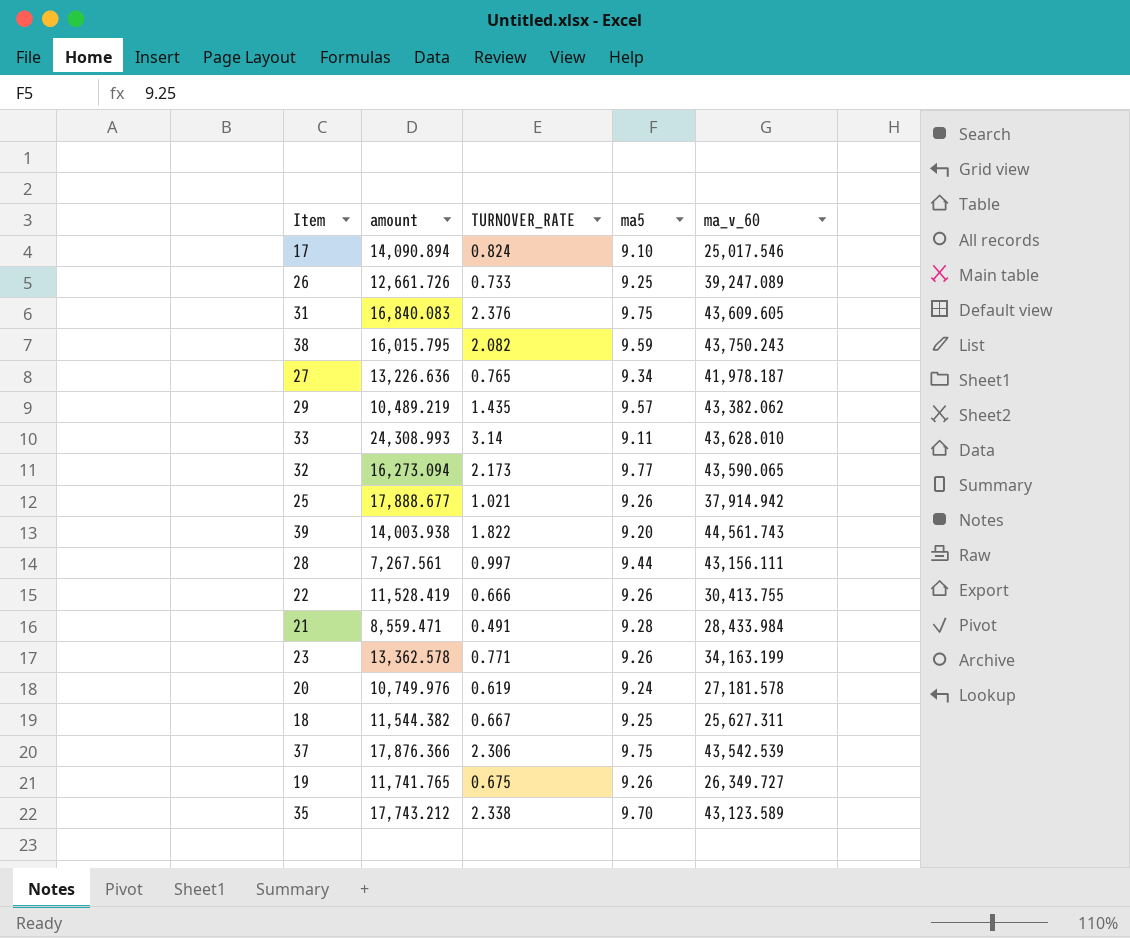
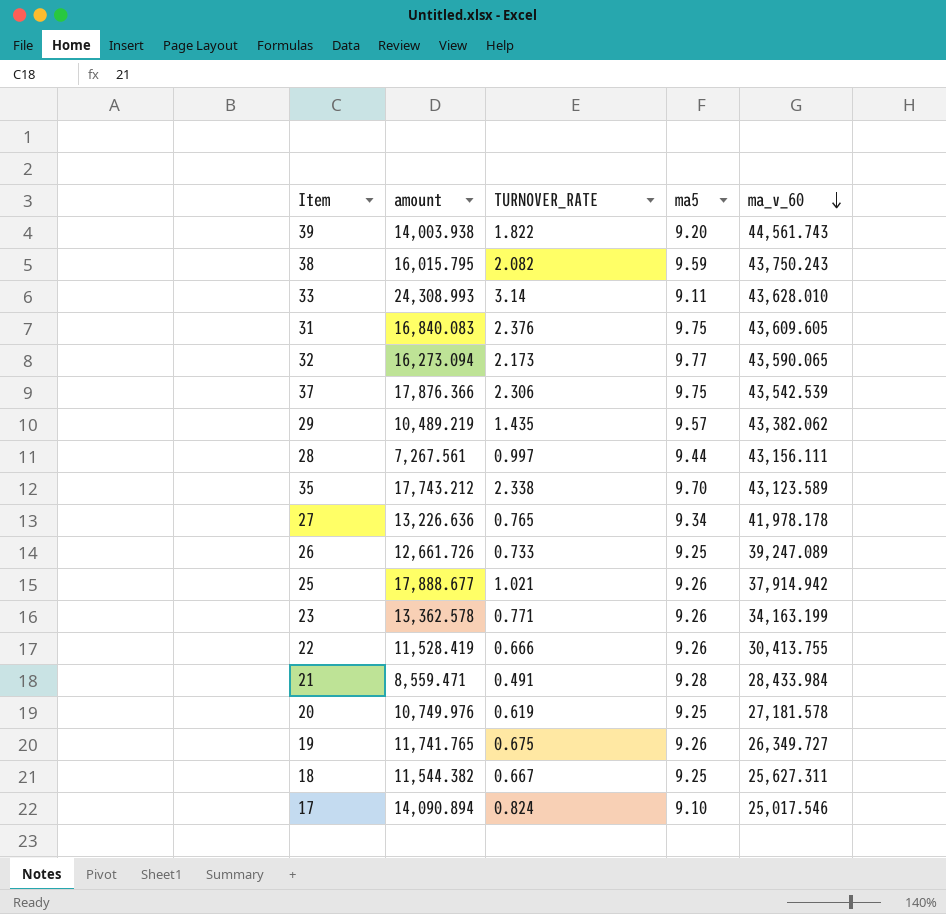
row order: none -> ma_v_60 descending
27 | ma_v_60: 41,978.187 -> 41,978.178
20 | ma5: 9.24 -> 9.25

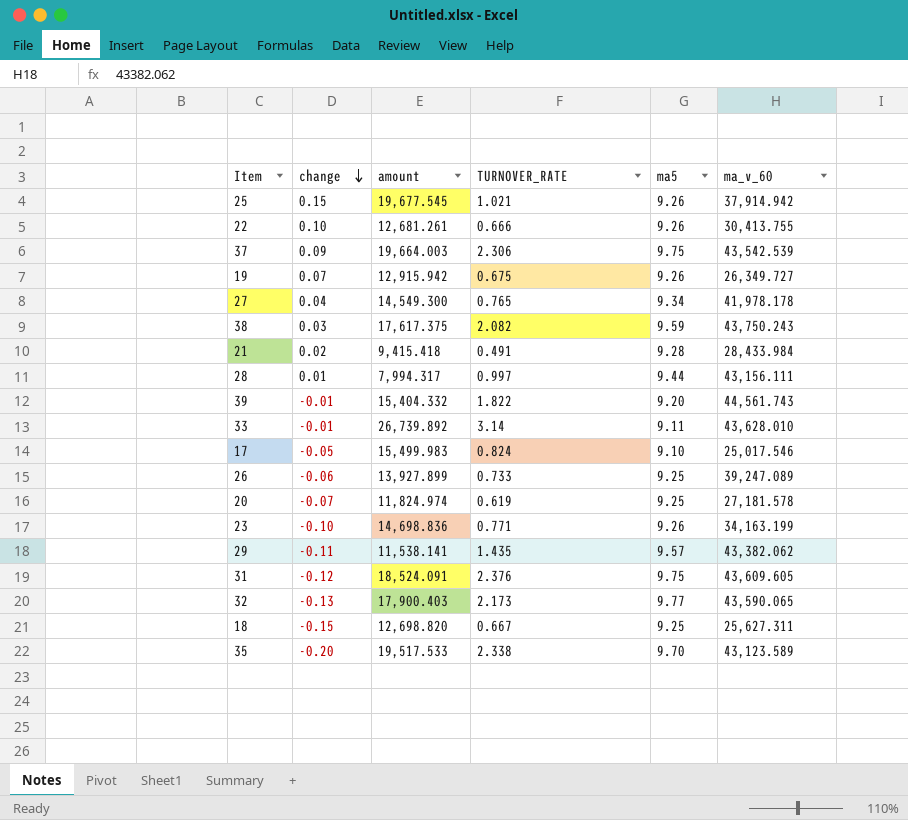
row order: ma_v_60 descending -> change descending
column change | position: none -> 2
25 | amount: 17,888.677 -> 19,677.545
22 | amount: 11,528.419 -> 12,681.261
37 | amount: 17,876.366 -> 19,664.003
19 | amount: 11,741.765 -> 12,915.942
27 | amount: 13,226.636 -> 14,549.300
38 | amount: 16,015.795 -> 17,617.375
21 | amount: 8,559.471 -> 9,415.418
28 | amount: 7,267.561 -> 7,994.317
39 | amount: 14,003.938 -> 15,404.332
33 | amount: 24,308.993 -> 26,739.892
17 | amount: 14,090.894 -> 15,499.983
26 | amount: 12,661.726 -> 13,927.899
20 | amount: 10,749.976 -> 11,824.974
23 | amount: 13,362.578 -> 14,698.836
29 | amount: 10,489.219 -> 11,538.141
31 | amount: 16,840.083 -> 18,524.091
32 | amount: 16,273.094 -> 17,900.403
18 | amount: 11,544.382 -> 12,698.820
35 | amount: 17,743.212 -> 19,517.533

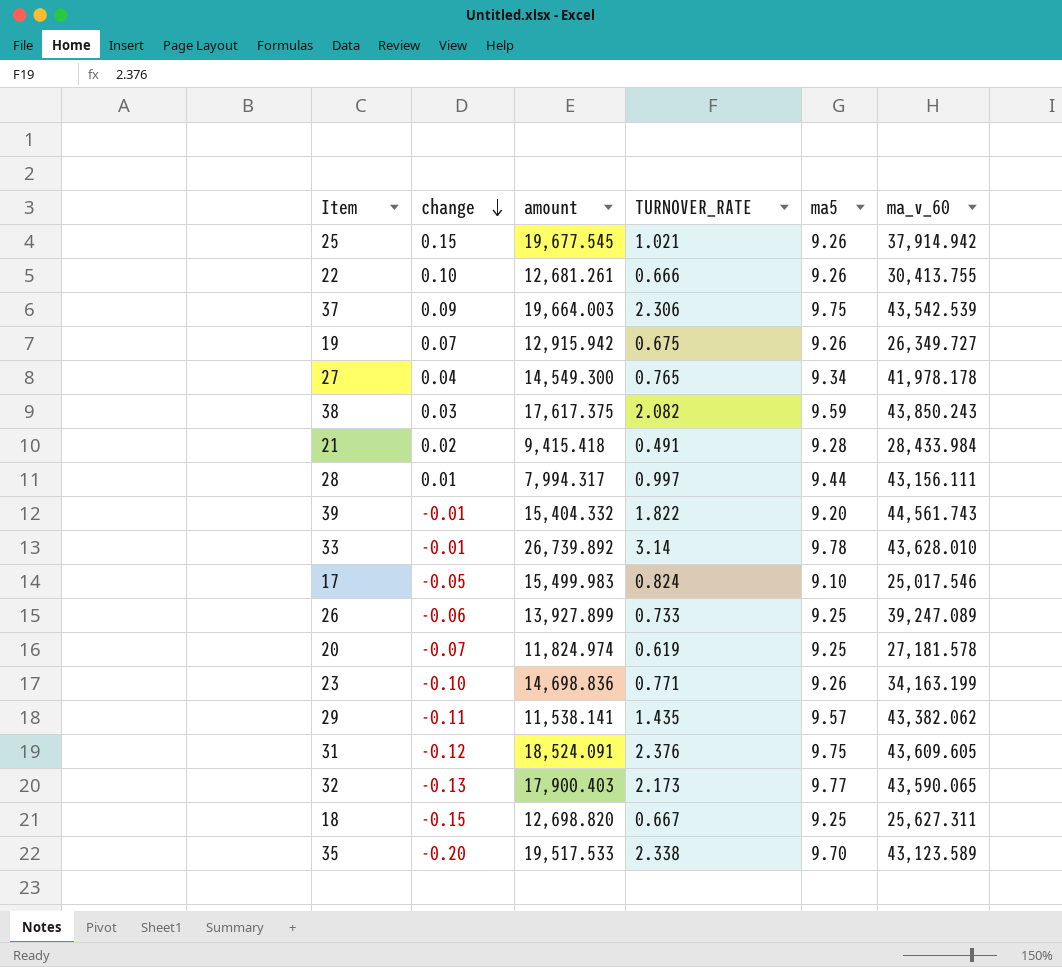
38 | ma_v_60: 43,750.243 -> 43,850.243
33 | ma5: 9.11 -> 9.78

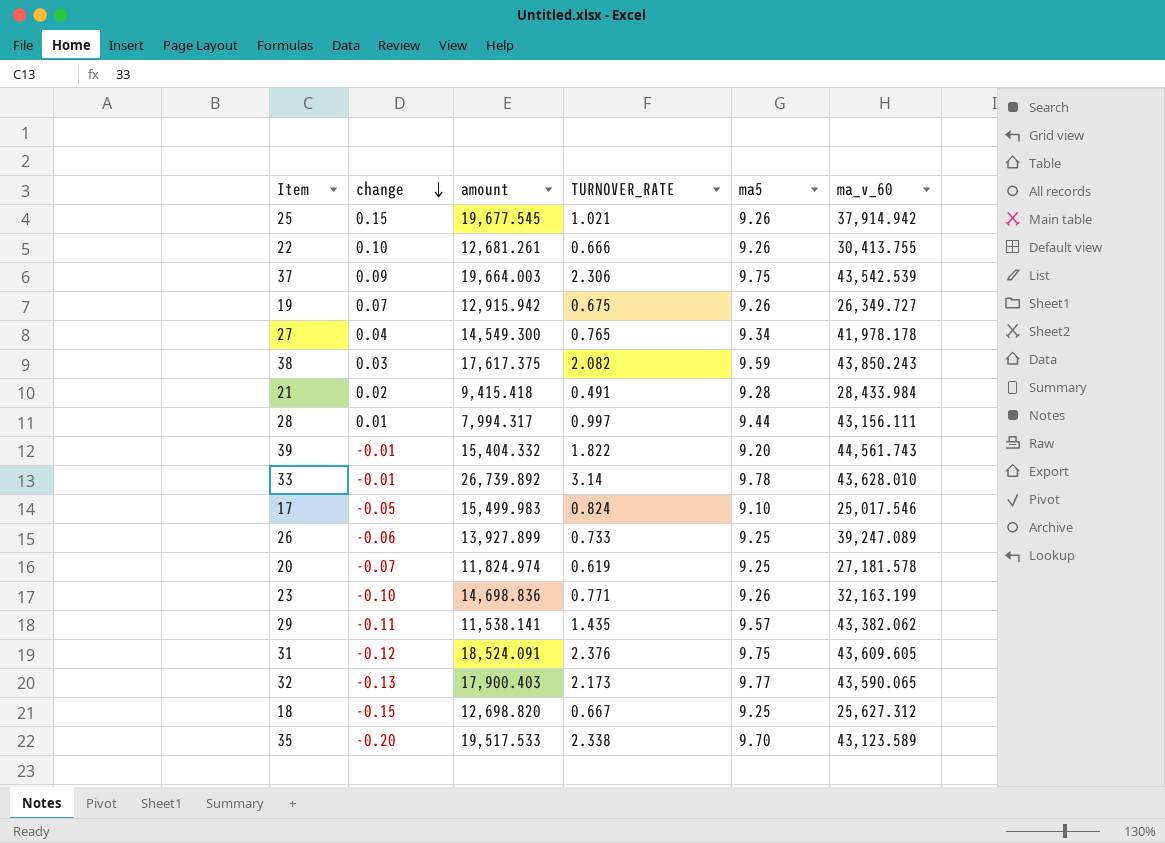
23 | ma_v_60: 34,163.199 -> 32,163.199
18 | ma_v_60: 25,627.311 -> 25,627.312

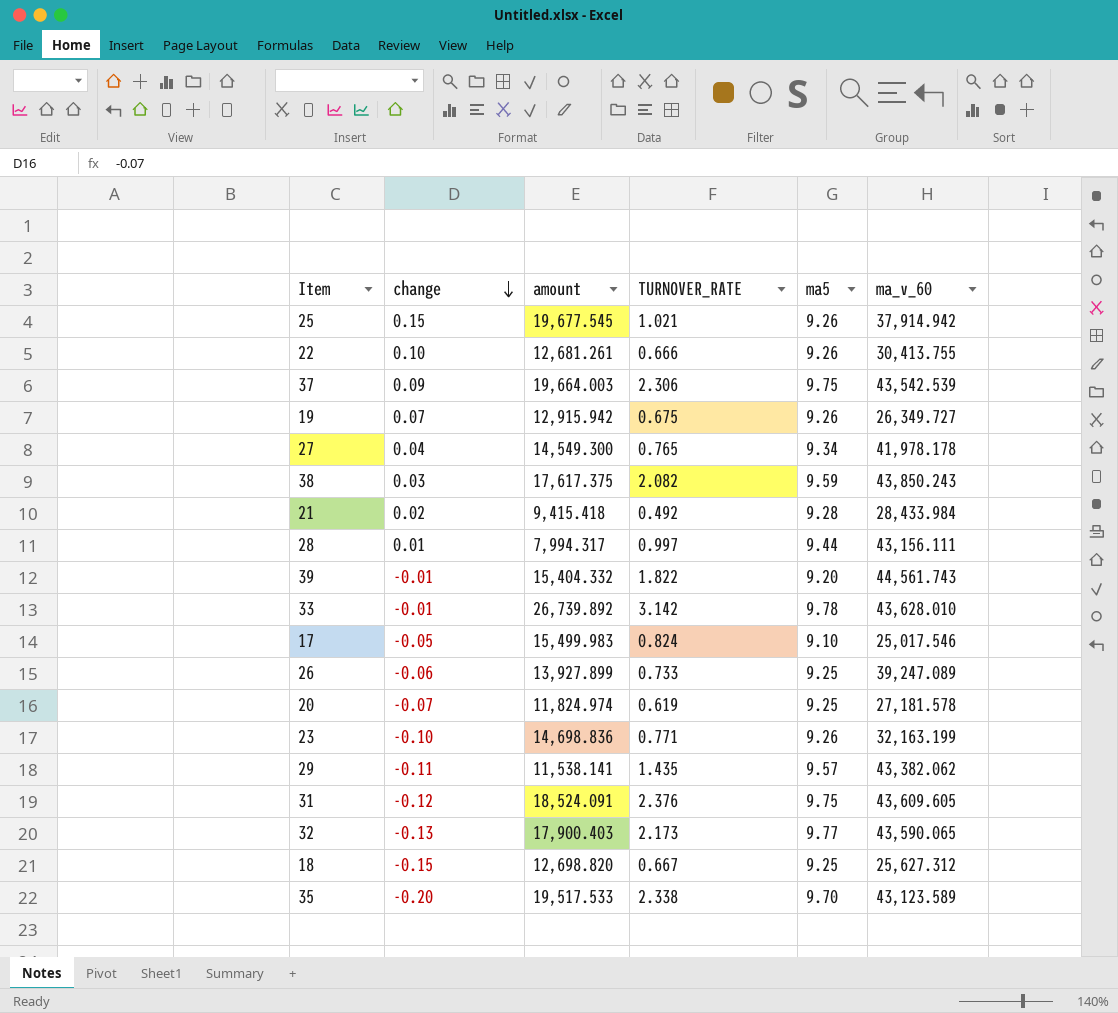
21 | TURNOVER_RATE: 0.491 -> 0.492
33 | TURNOVER_RATE: 3.14 -> 3.142

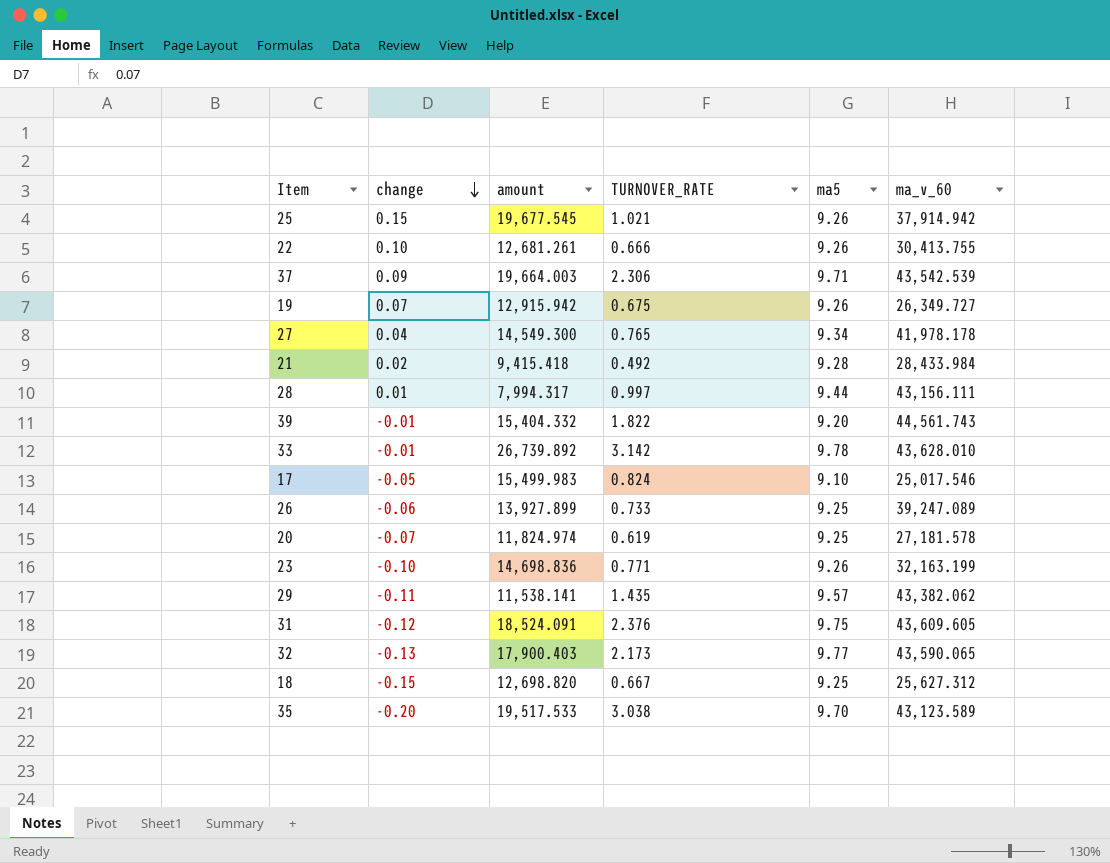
row 38: 0.03 | 17,617.375 | 2.082 | 9.59 | 43,850.243 -> none
37 | ma5: 9.75 -> 9.71
35 | TURNOVER_RATE: 2.338 -> 3.038

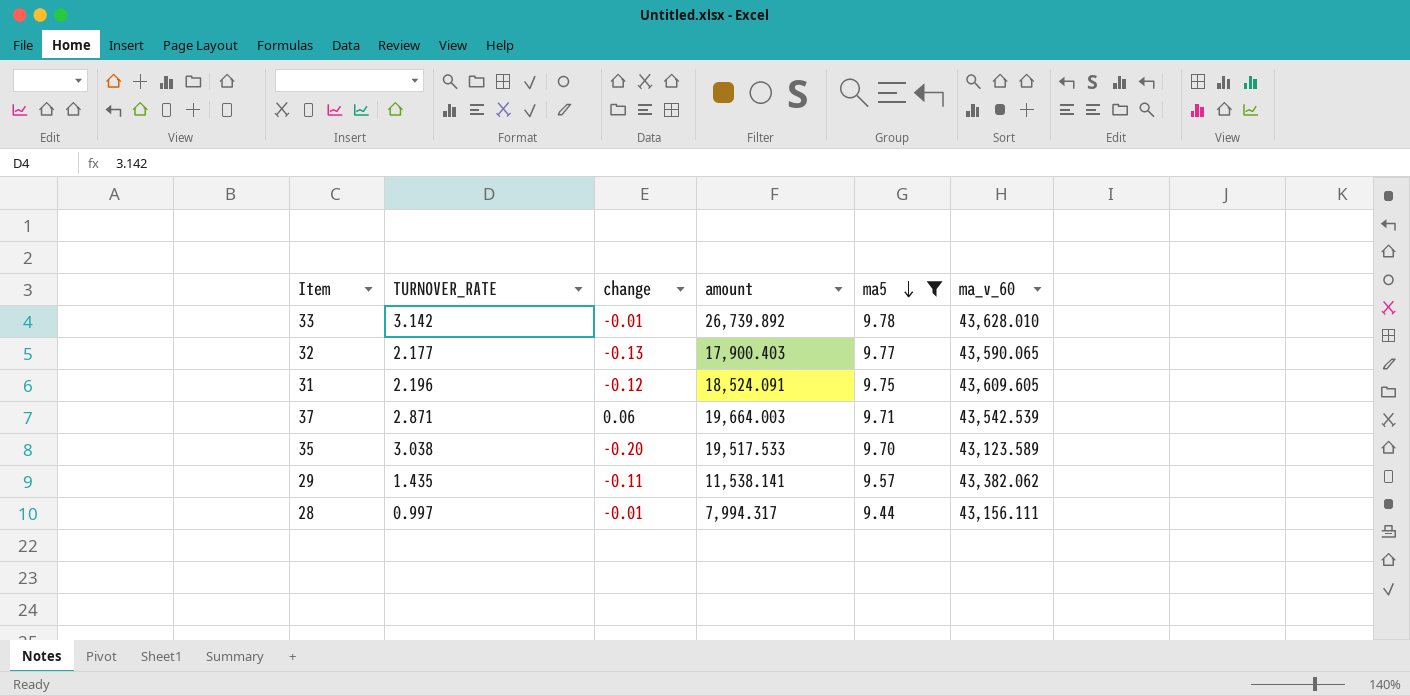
filter: none -> ma5 >= 9.44
row order: change descending -> ma5 descending
column TURNOVER_RATE | position: 4 -> 2
32 | TURNOVER_RATE: 2.173 -> 2.177
31 | TURNOVER_RATE: 2.376 -> 2.196
37 | TURNOVER_RATE: 2.306 -> 2.871
37 | change: 0.09 -> 0.06
28 | change: 0.01 -> -0.01

